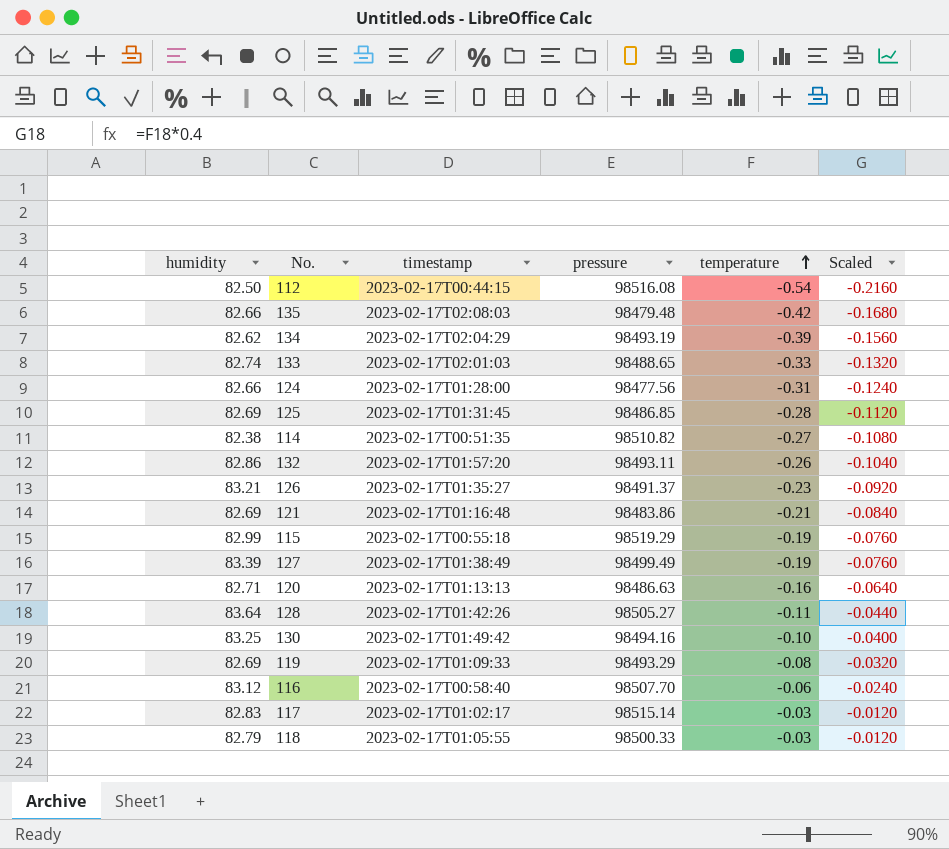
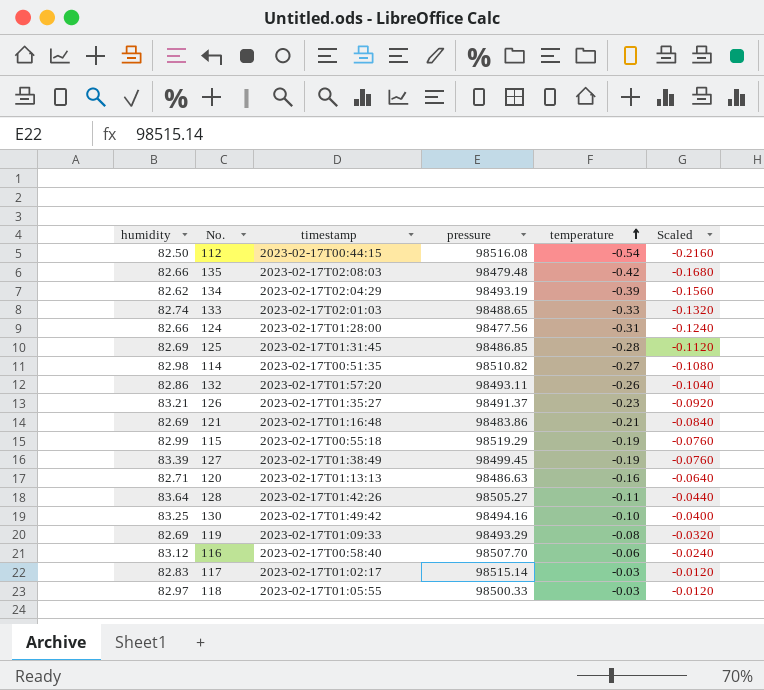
114 | humidity: 82.38 -> 82.98
127 | pressure: 98499.49 -> 98499.45
118 | humidity: 82.79 -> 82.97

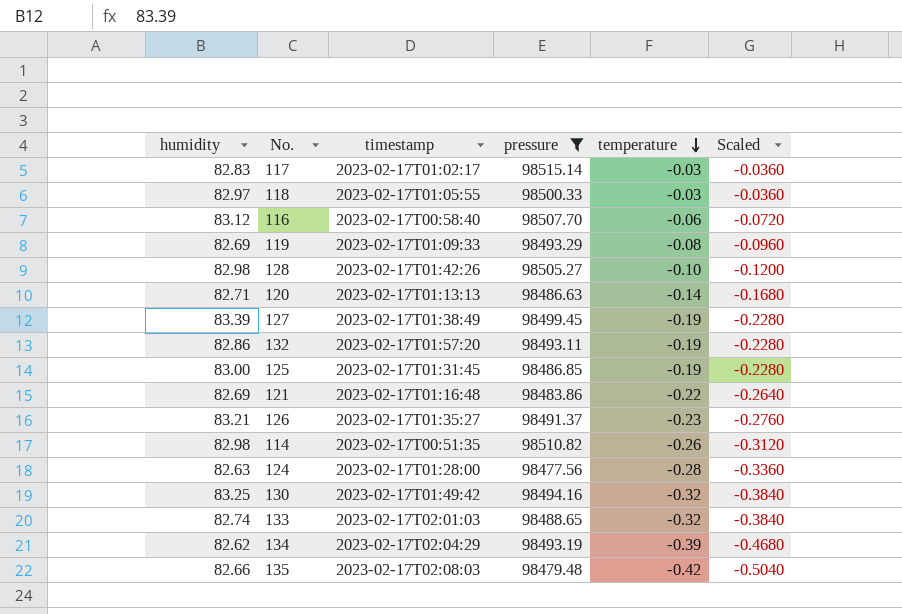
filter: none -> pressure <= 98515.14
row order: temperature ascending -> temperature descending
column Scaled | formula: [temperature] * 0.4 -> [temperature] * 1.2
128 | humidity: 83.64 -> 82.98
128 | temperature: -0.11 -> -0.10
120 | temperature: -0.16 -> -0.14
132 | temperature: -0.26 -> -0.19
125 | humidity: 82.69 -> 83.00
125 | temperature: -0.28 -> -0.19
121 | temperature: -0.21 -> -0.22
114 | temperature: -0.27 -> -0.26
124 | humidity: 82.66 -> 82.63
124 | temperature: -0.31 -> -0.28
130 | temperature: -0.10 -> -0.32
133 | temperature: -0.33 -> -0.32

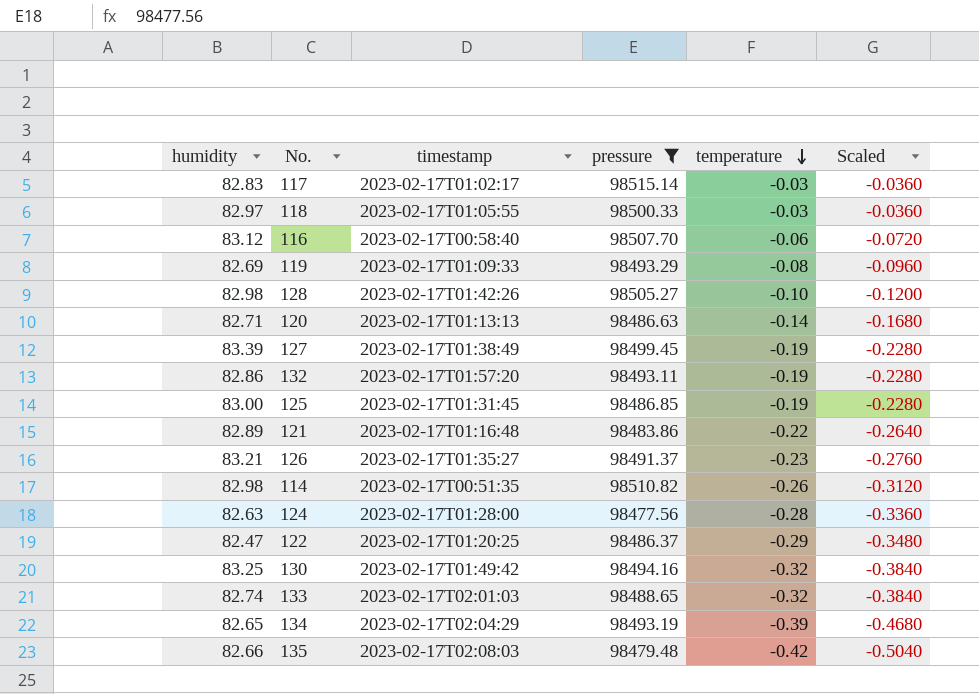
121 | humidity: 82.69 -> 82.89
row 122: none -> 82.47 | 2023-02-17T01:20:25 | 98486.37 | -0.29 | -0.3480
134 | humidity: 82.62 -> 82.65

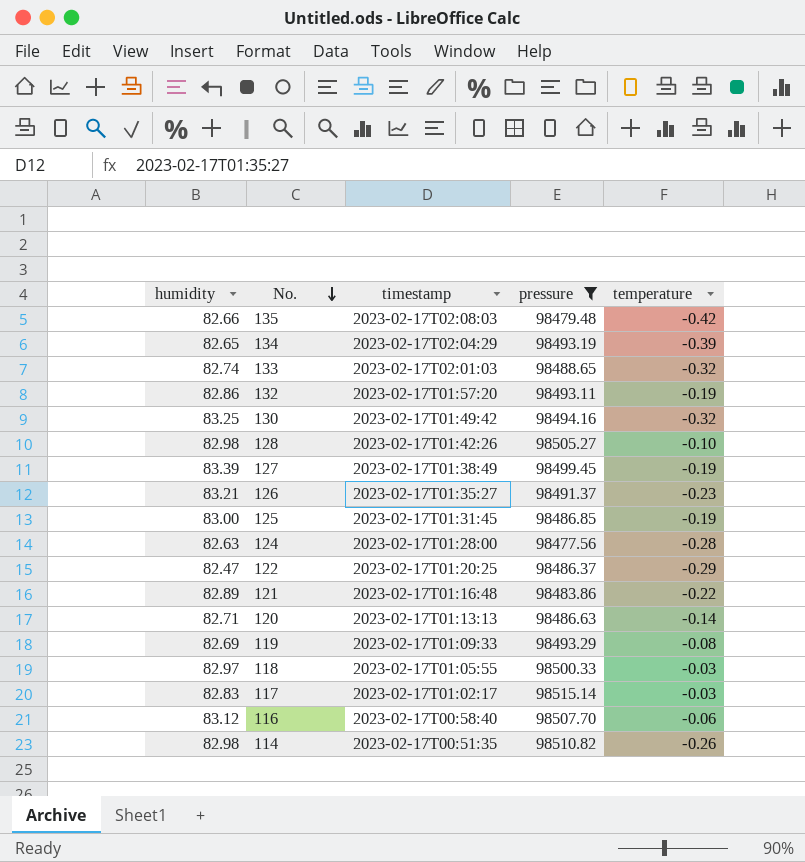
row order: temperature descending -> No. descending
column Scaled | formula: [temperature] * 1.2 -> none

